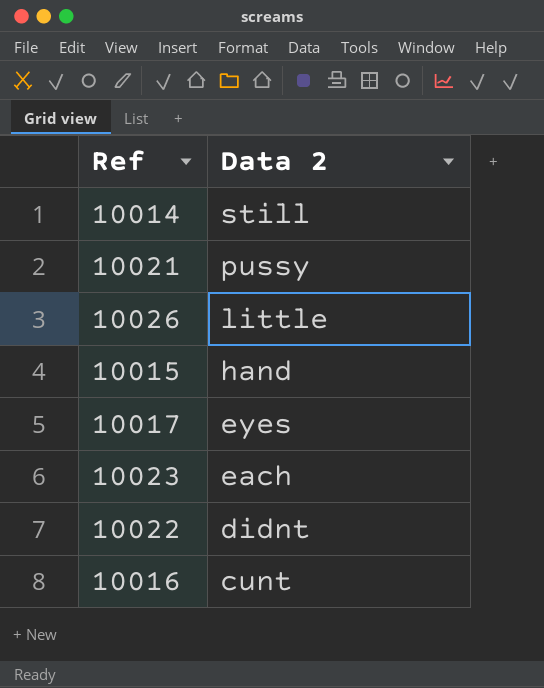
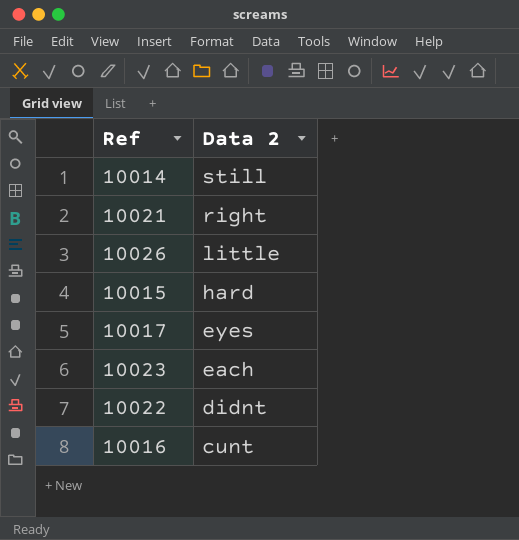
10021 | Data 2: pussy -> right
10015 | Data 2: hand -> hard

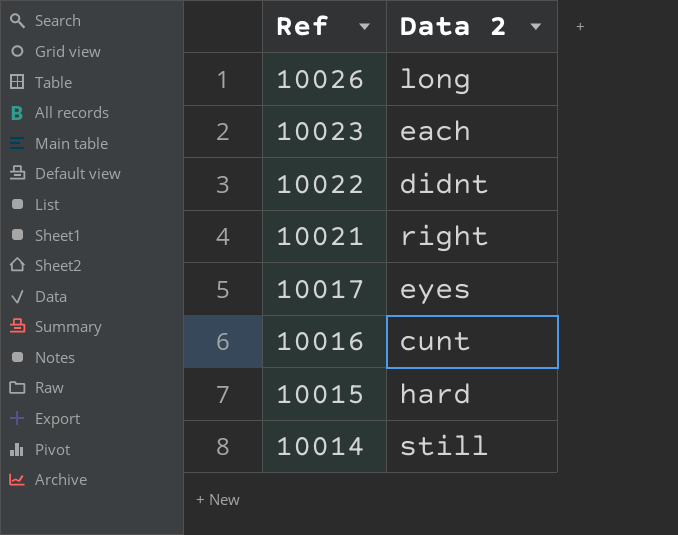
row order: Data 2 descending -> Ref descending
10026 | Data 2: little -> long

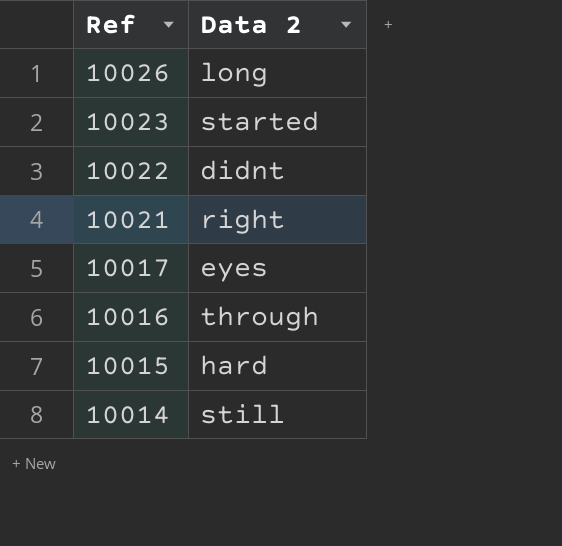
10023 | Data 2: each -> started
10016 | Data 2: cunt -> through

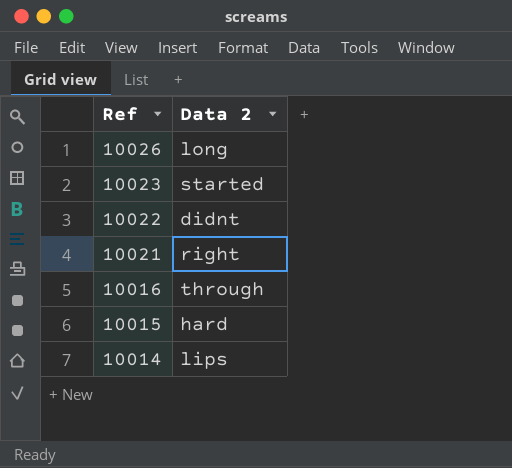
row 10017: eyes -> none
10014 | Data 2: still -> lips

